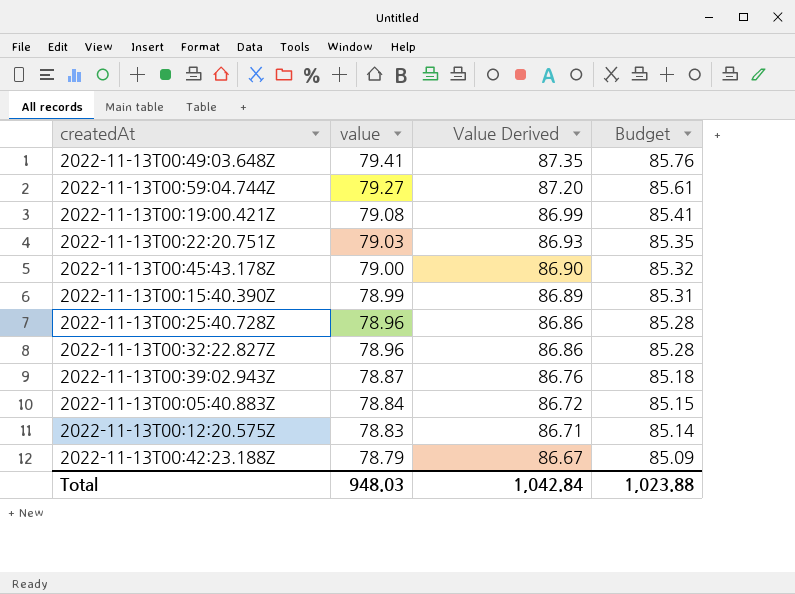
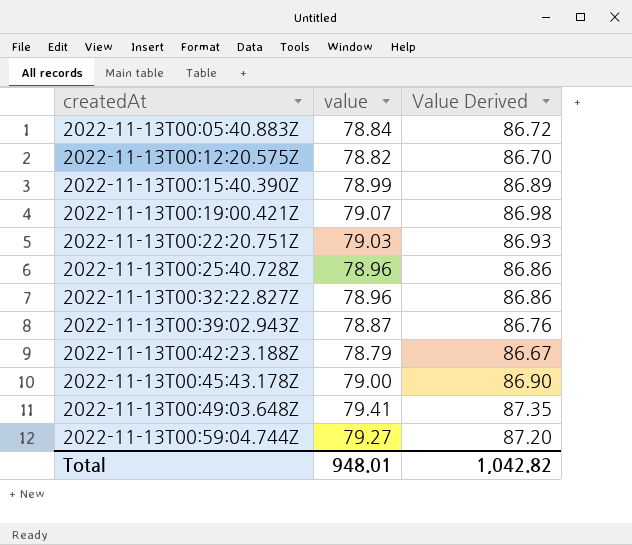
row order: value descending -> createdAt ascending
column Budget | formula: [value] * 1.08 -> none
2022-11-13T00:12:20.575Z | value: 78.83 -> 78.82
2022-11-13T00:12:20.575Z | Value Derived: 86.71 -> 86.70
2022-11-13T00:19:00.421Z | value: 79.08 -> 79.07
2022-11-13T00:19:00.421Z | Value Derived: 86.99 -> 86.98
Total | value: 948.03 -> 948.01
Total | Value Derived: 1,042.84 -> 1,042.82

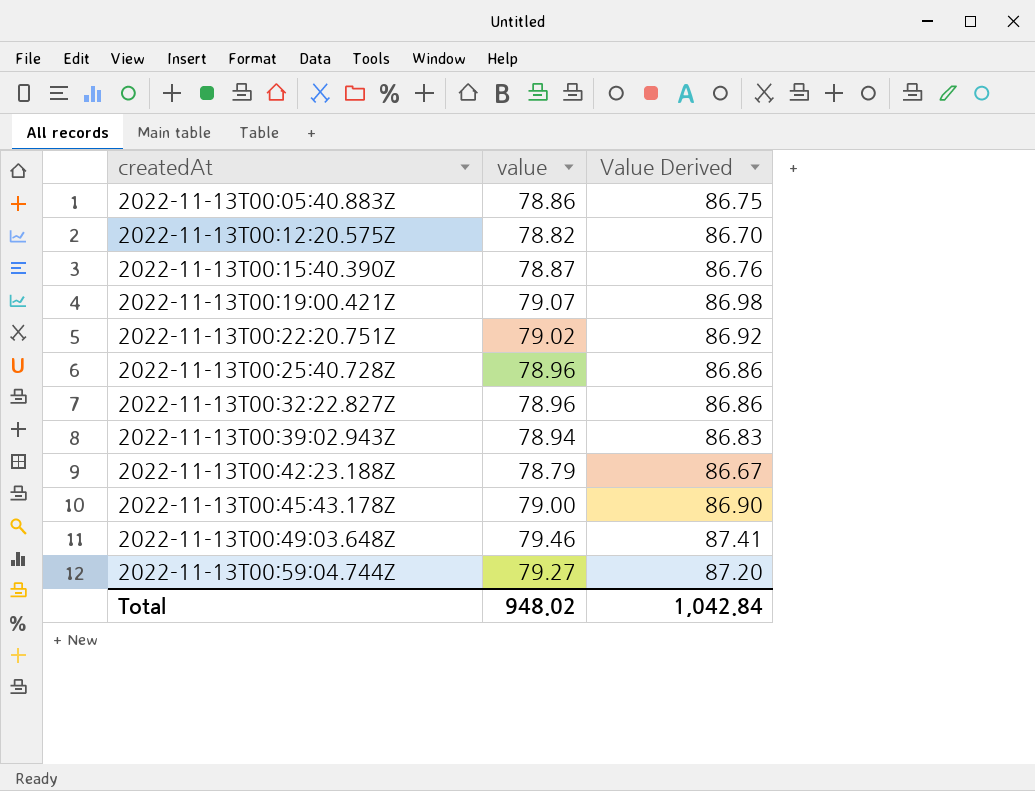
2022-11-13T00:05:40.883Z | value: 78.84 -> 78.86
2022-11-13T00:05:40.883Z | Value Derived: 86.72 -> 86.75
2022-11-13T00:15:40.390Z | value: 78.99 -> 78.87
2022-11-13T00:15:40.390Z | Value Derived: 86.89 -> 86.76
2022-11-13T00:22:20.751Z | value: 79.03 -> 79.02
2022-11-13T00:22:20.751Z | Value Derived: 86.93 -> 86.92
2022-11-13T00:39:02.943Z | value: 78.87 -> 78.94
2022-11-13T00:39:02.943Z | Value Derived: 86.76 -> 86.83
2022-11-13T00:49:03.648Z | value: 79.41 -> 79.46
2022-11-13T00:49:03.648Z | Value Derived: 87.35 -> 87.41
Total | value: 948.01 -> 948.02
Total | Value Derived: 1,042.82 -> 1,042.84

